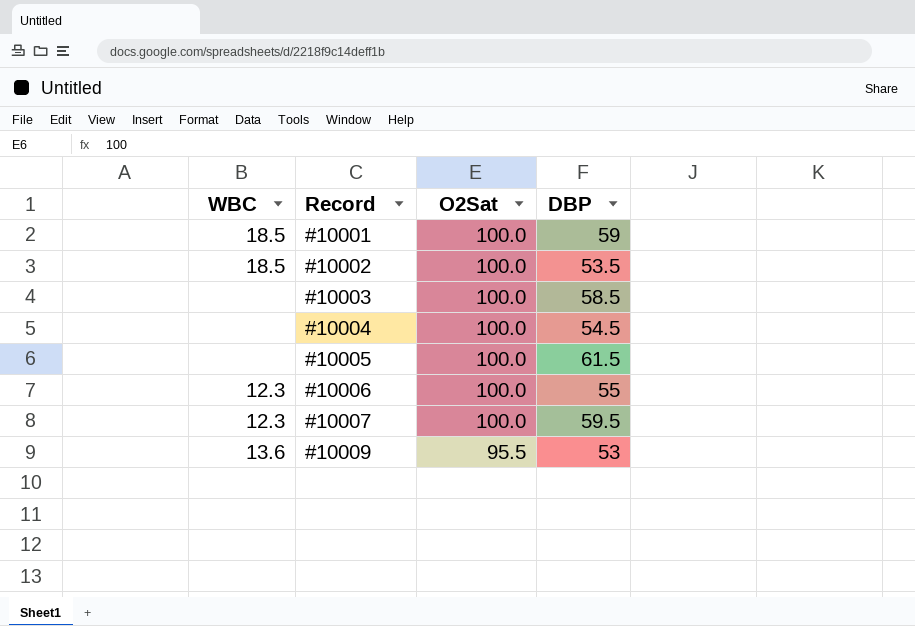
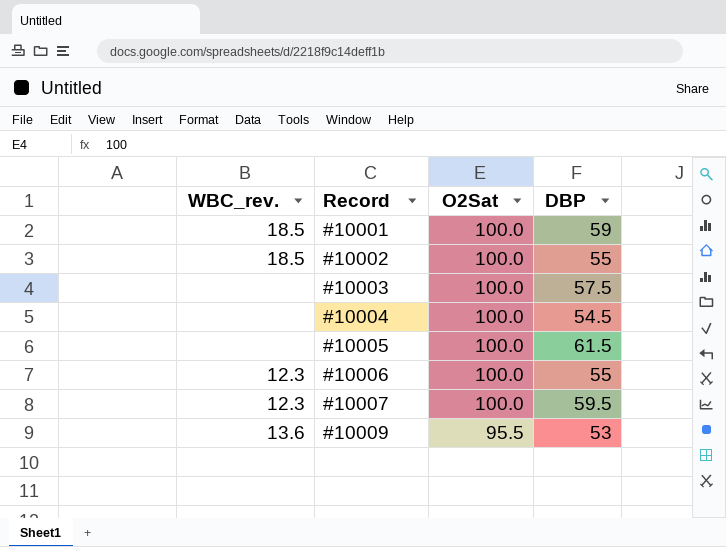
column name: WBC -> WBC_rev.
#10002 | DBP: 53.5 -> 55
#10003 | DBP: 58.5 -> 57.5

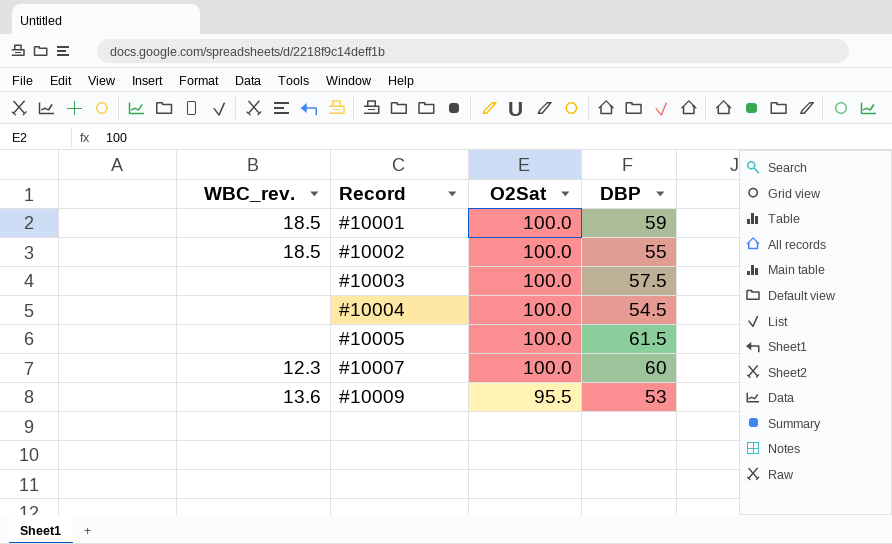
row #10006: 12.3 | 100.0 | 55 -> none
#10007 | DBP: 59.5 -> 60

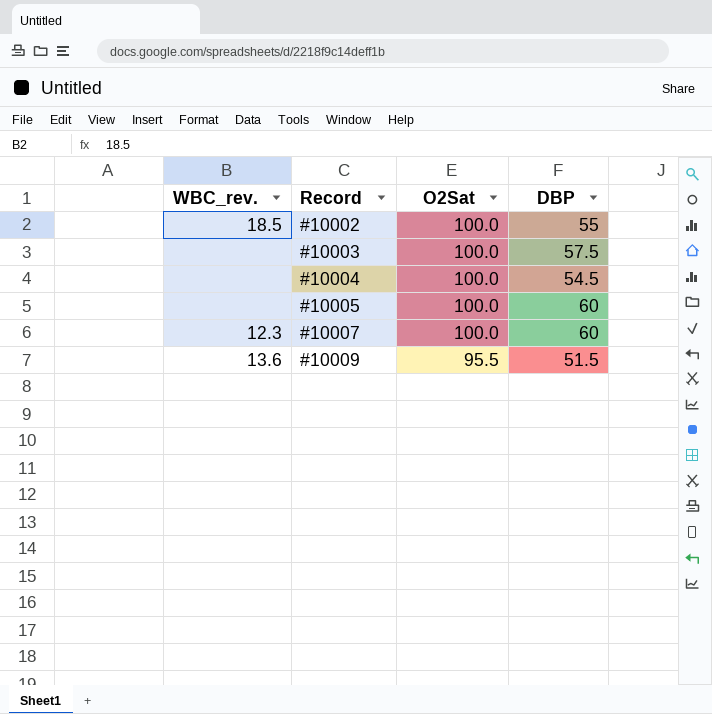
row #10001: 18.5 | 100.0 | 59 -> none
#10005 | DBP: 61.5 -> 60
#10009 | DBP: 53 -> 51.5

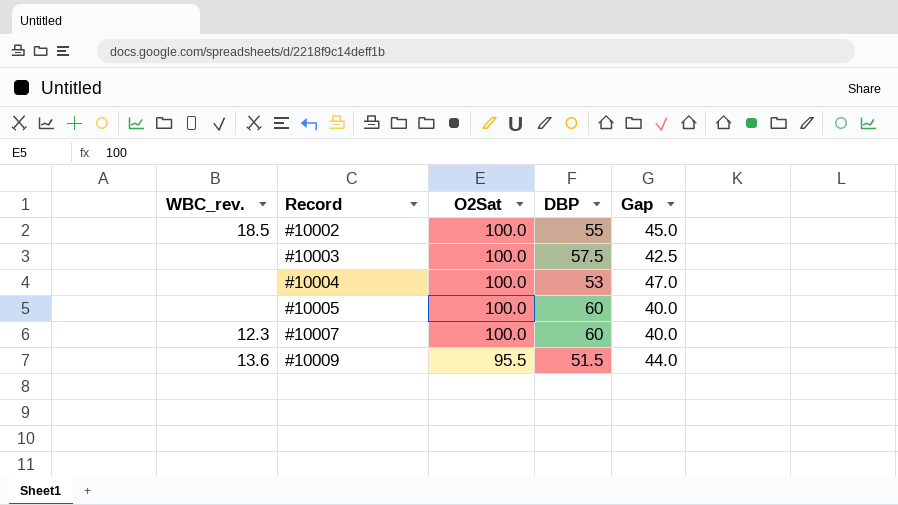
column Gap | formula: none -> [O2Sat] - [DBP]
#10004 | DBP: 54.5 -> 53

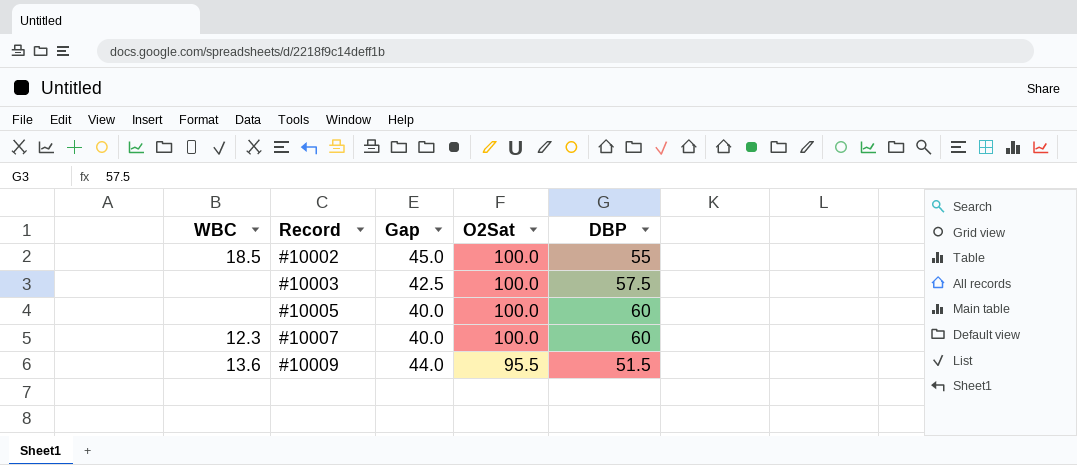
column name: WBC_rev. -> WBC
column Gap | position: 5 -> 3
row #10004: none | 100.0 | 53 | 47.0 -> none

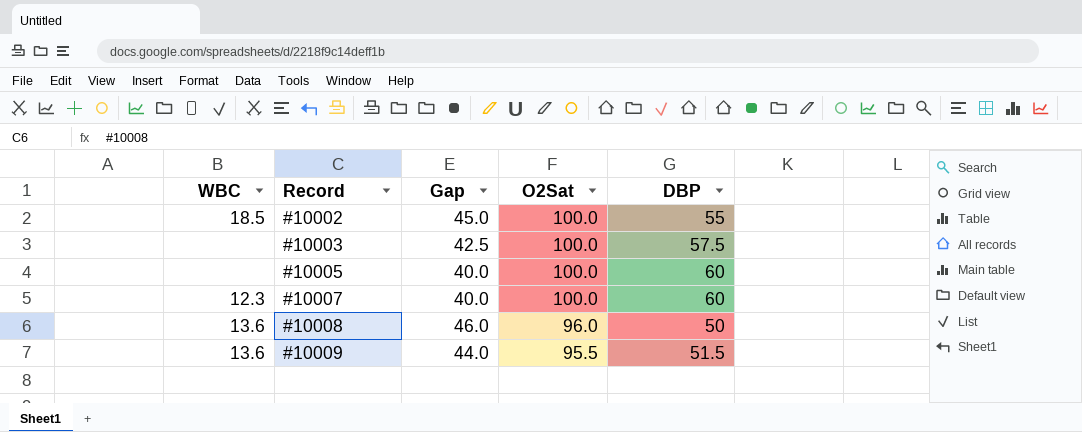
row #10008: none -> 13.6 | 46.0 | 96.0 | 50

